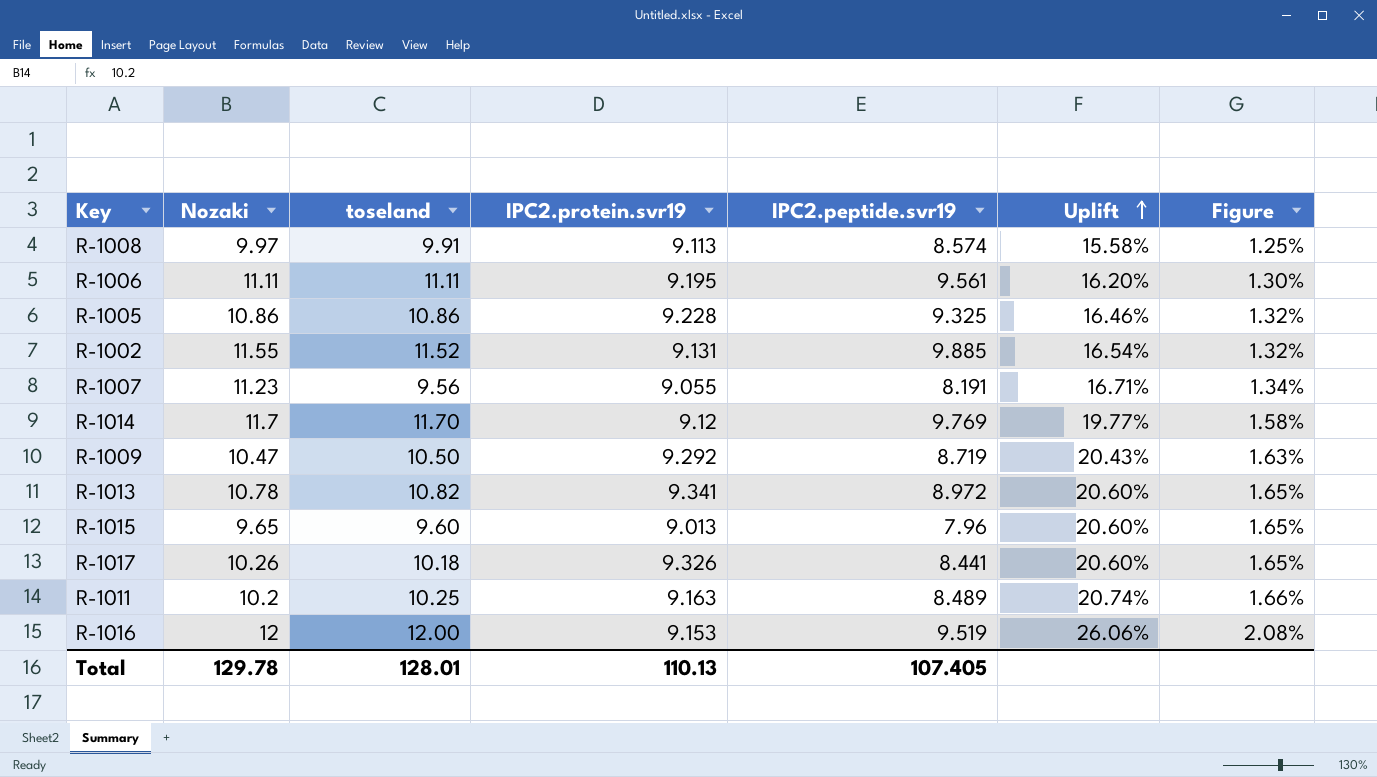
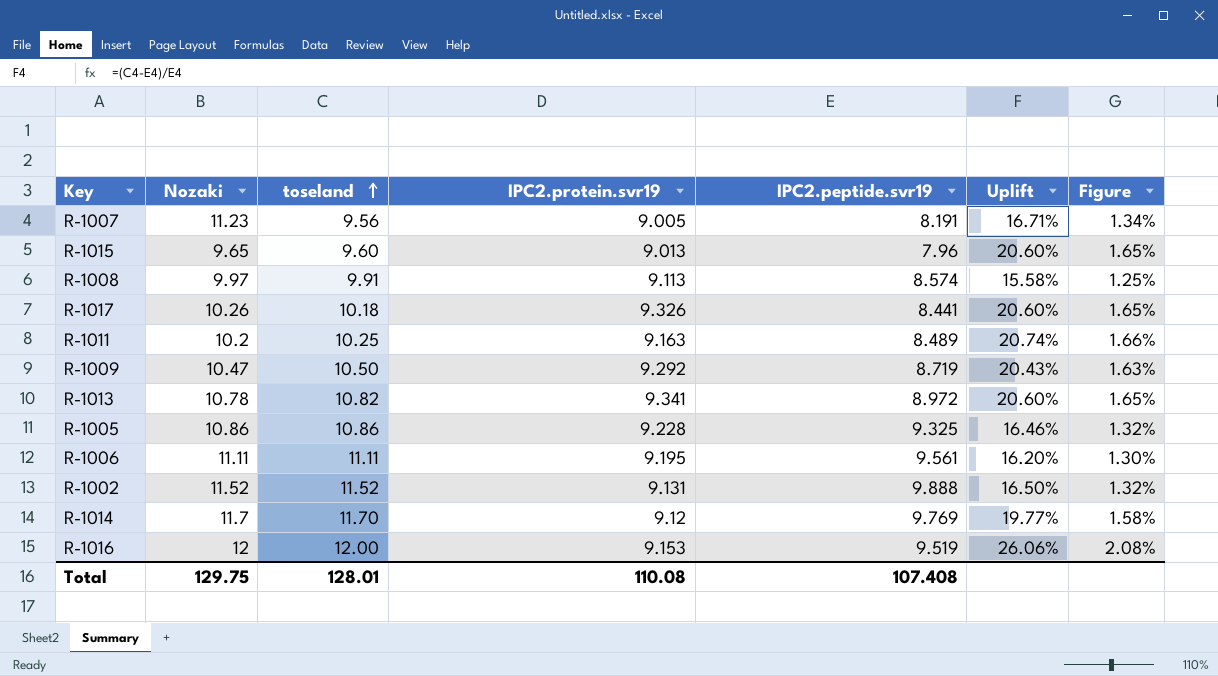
row order: Uplift ascending -> toseland ascending
R-1007 | IPC2.protein.svr19: 9.055 -> 9.005
R-1002 | Nozaki: 11.55 -> 11.52
R-1002 | IPC2.peptide.svr19: 9.885 -> 9.888
R-1002 | Uplift: 16.54% -> 16.50%
Total | Nozaki: 129.78 -> 129.75
Total | IPC2.protein.svr19: 110.13 -> 110.08
Total | IPC2.peptide.svr19: 107.405 -> 107.408

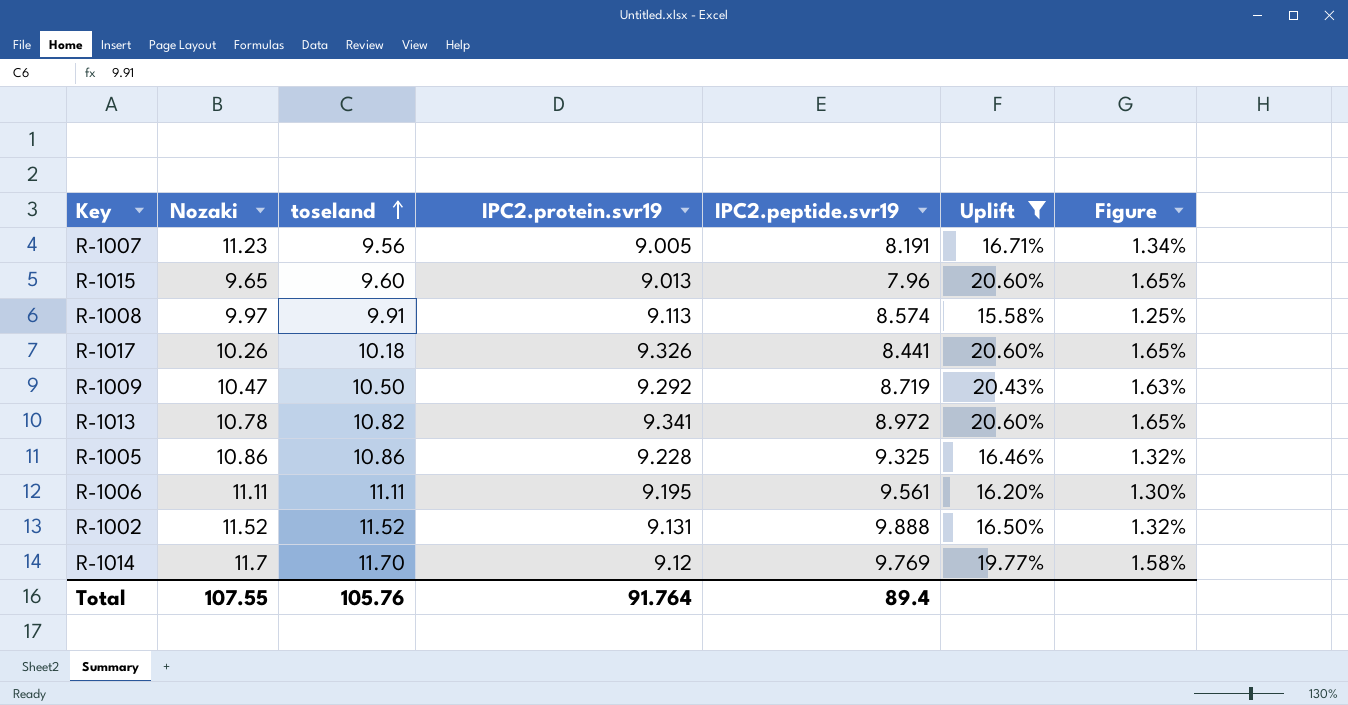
filter: none -> Uplift <= 20.60%
Total | Nozaki: 129.75 -> 107.55
Total | toseland: 128.01 -> 105.76
Total | IPC2.protein.svr19: 110.08 -> 91.764
Total | IPC2.peptide.svr19: 107.408 -> 89.4

